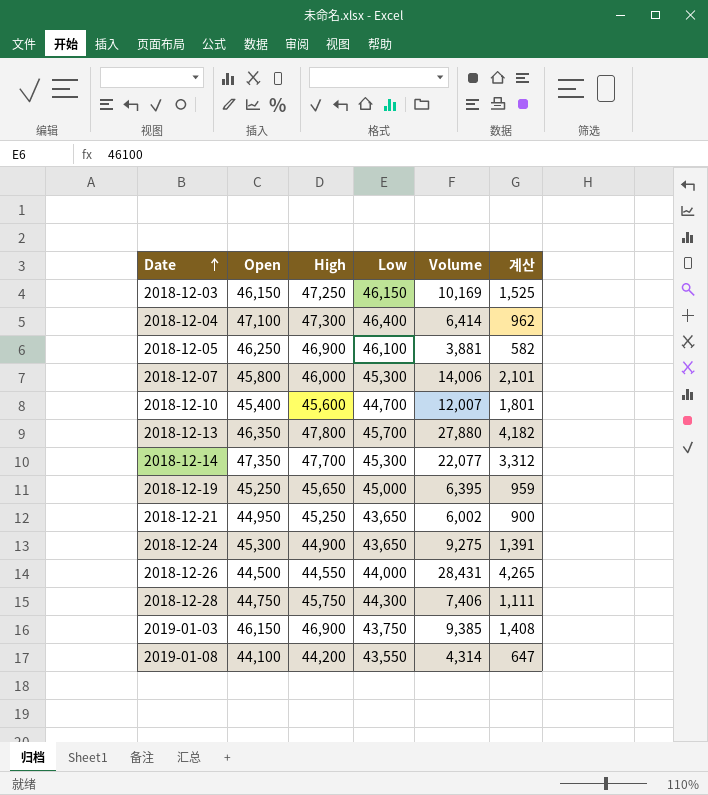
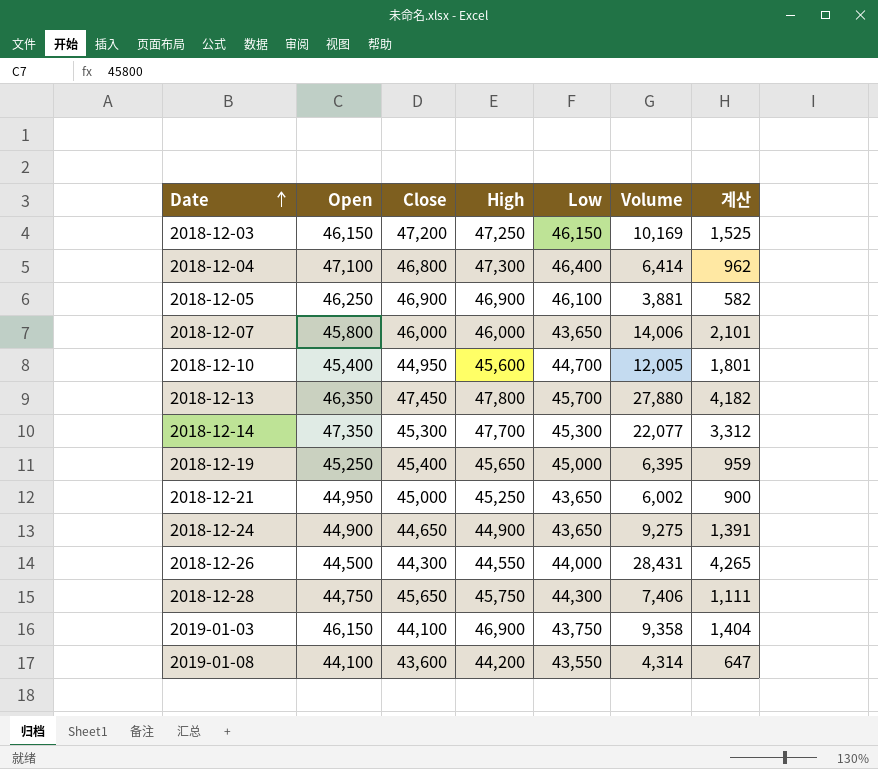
column Close | position: none -> 3
2018-12-07 | Low: 45,300 -> 43,650
2018-12-10 | Volume: 12,007 -> 12,005
2018-12-24 | Open: 45,300 -> 44,900
2019-01-03 | Volume: 9,385 -> 9,358
2019-01-03 | 계산: 1,408 -> 1,404

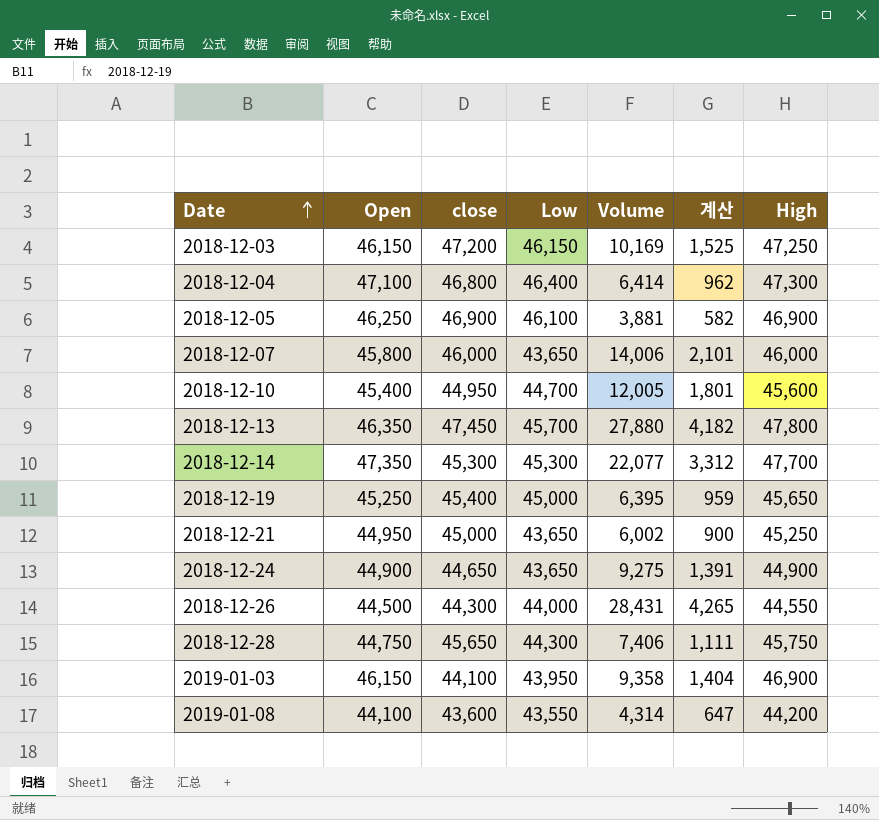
column name: Close -> close
column High | position: 4 -> 7
2019-01-03 | Low: 43,750 -> 43,950

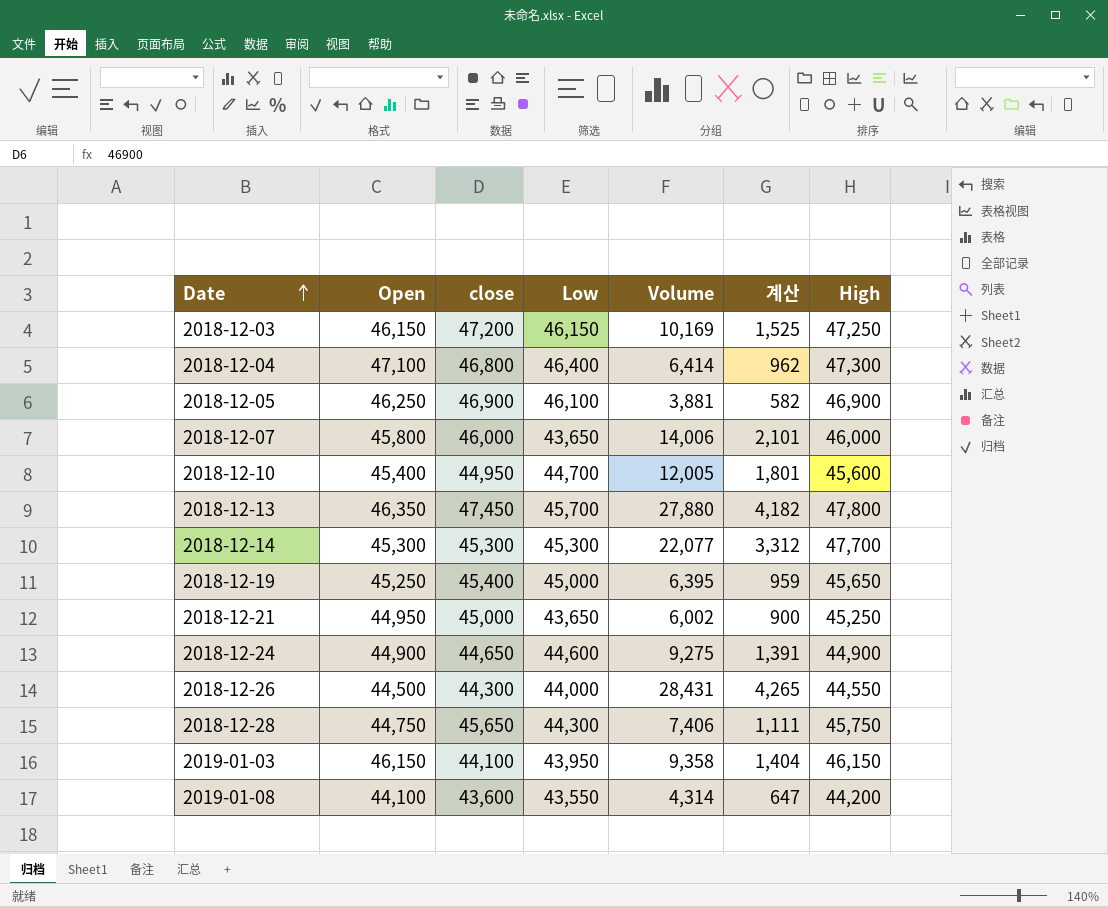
2018-12-14 | Open: 47,350 -> 45,300
2018-12-24 | Low: 43,650 -> 44,600
2019-01-03 | High: 46,900 -> 46,150

